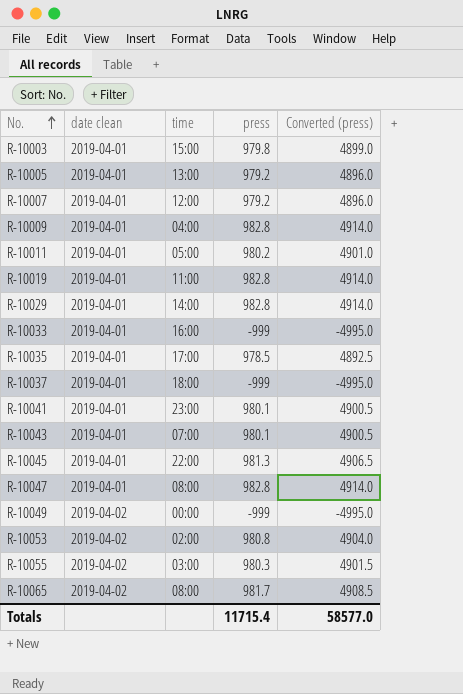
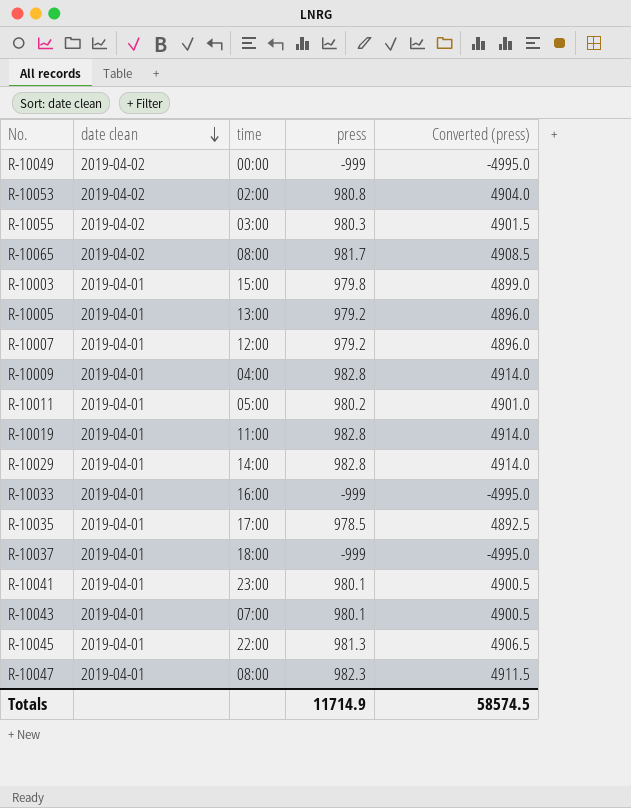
row order: No. ascending -> date clean descending
R-10047 | press: 982.8 -> 982.3
R-10047 | Converted (press): 4914.0 -> 4911.5
Totals | press: 11715.4 -> 11714.9
Totals | Converted (press): 58577.0 -> 58574.5

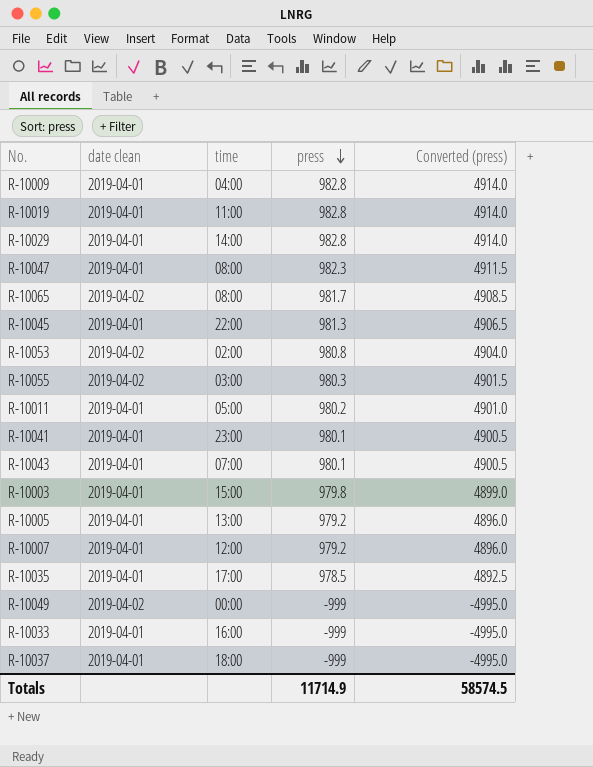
row order: date clean descending -> press descending

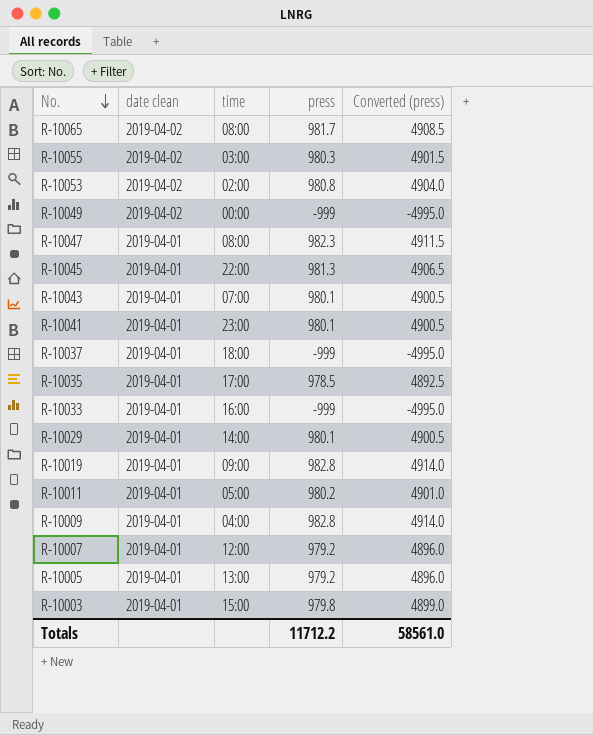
row order: press descending -> No. descending
R-10029 | press: 982.8 -> 980.1
R-10029 | Converted (press): 4914.0 -> 4900.5
R-10019 | time: 11:00 -> 09:00
Totals | press: 11714.9 -> 11712.2
Totals | Converted (press): 58574.5 -> 58561.0

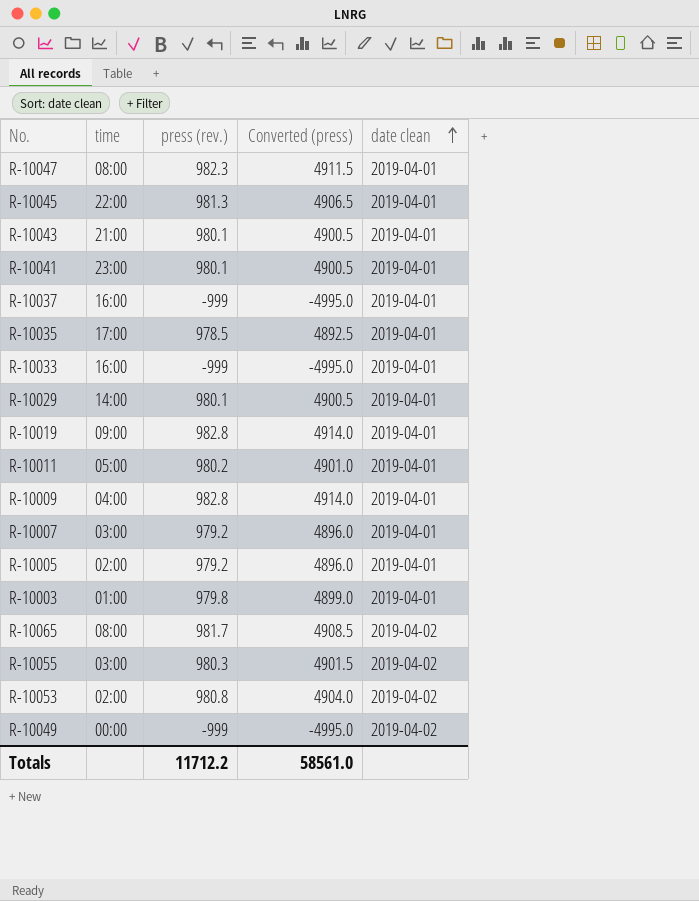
row order: No. descending -> date clean ascending
column name: press -> press (rev.)
column date clean | position: 2 -> 5
R-10043 | time: 07:00 -> 21:00
R-10037 | time: 18:00 -> 16:00
R-10007 | time: 12:00 -> 03:00
R-10005 | time: 13:00 -> 02:00
R-10003 | time: 15:00 -> 01:00

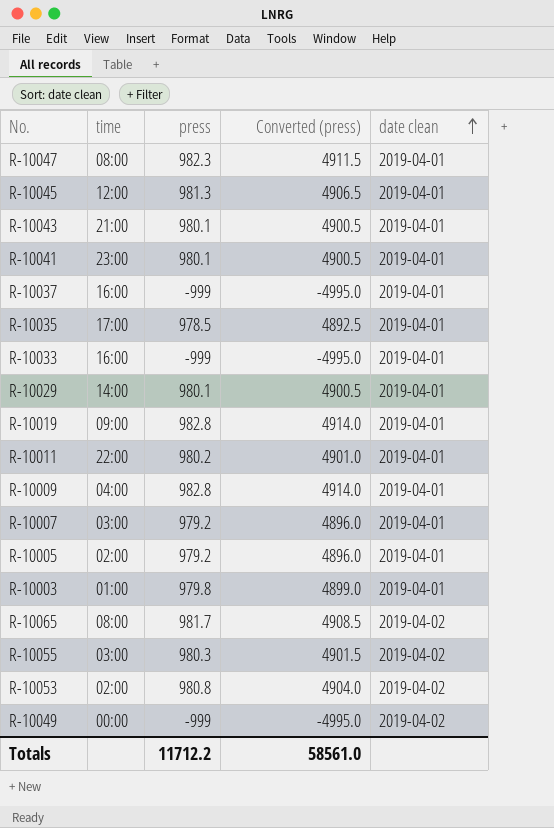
column name: press (rev.) -> press
R-10045 | time: 22:00 -> 12:00
R-10011 | time: 05:00 -> 22:00

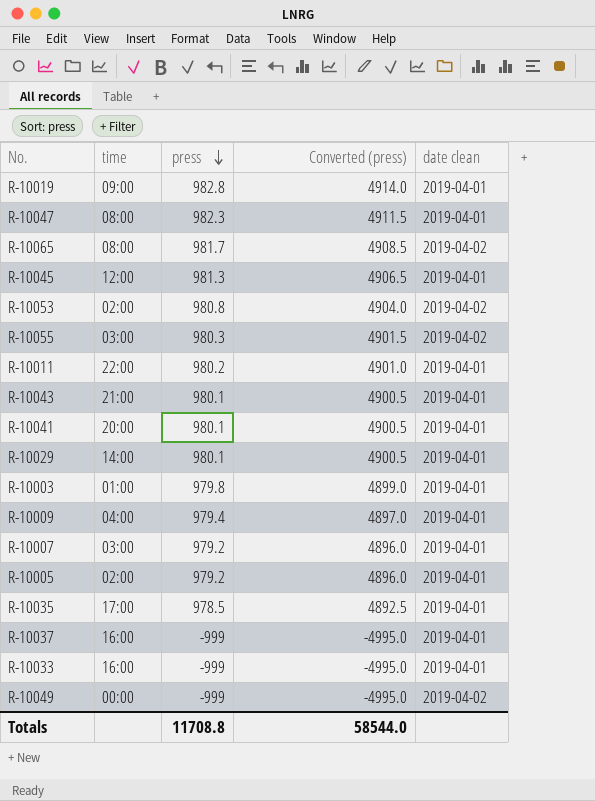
row order: date clean ascending -> press descending
R-10041 | time: 23:00 -> 20:00
R-10009 | press: 982.8 -> 979.4
R-10009 | Converted (press): 4914.0 -> 4897.0
Totals | press: 11712.2 -> 11708.8
Totals | Converted (press): 58561.0 -> 58544.0

